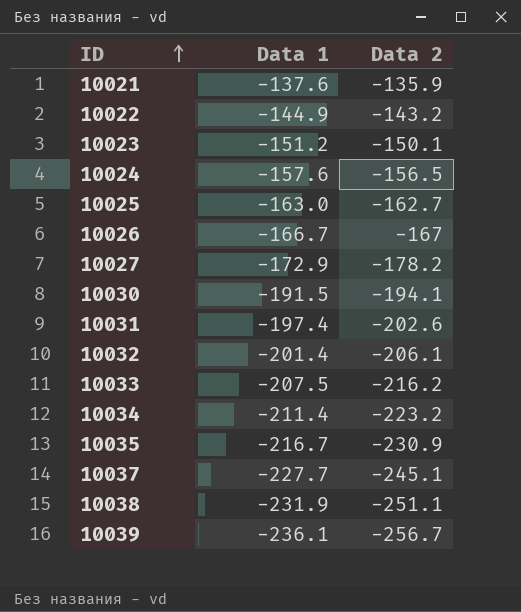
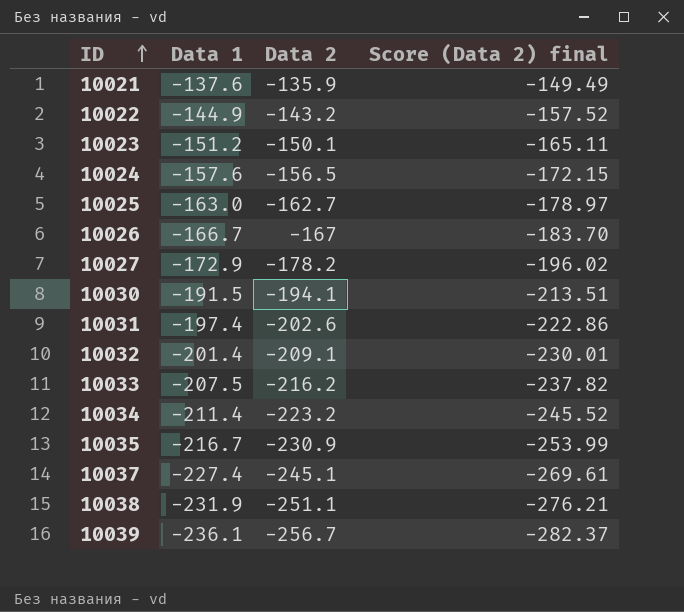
column Score (Data 2) final | formula: none -> [Data 2] * 1.1
10032 | Data 2: -206.1 -> -209.1
10037 | Data 1: -227.7 -> -227.4

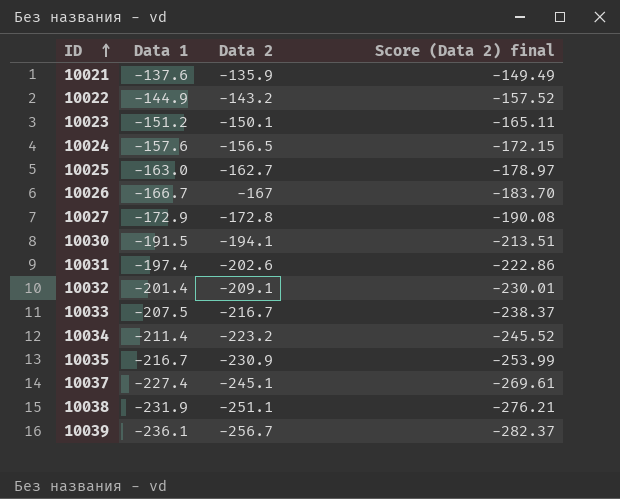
10027 | Data 2: -178.2 -> -172.8
10027 | Score (Data 2) final: -196.02 -> -190.08
10033 | Data 2: -216.2 -> -216.7
10033 | Score (Data 2) final: -237.82 -> -238.37

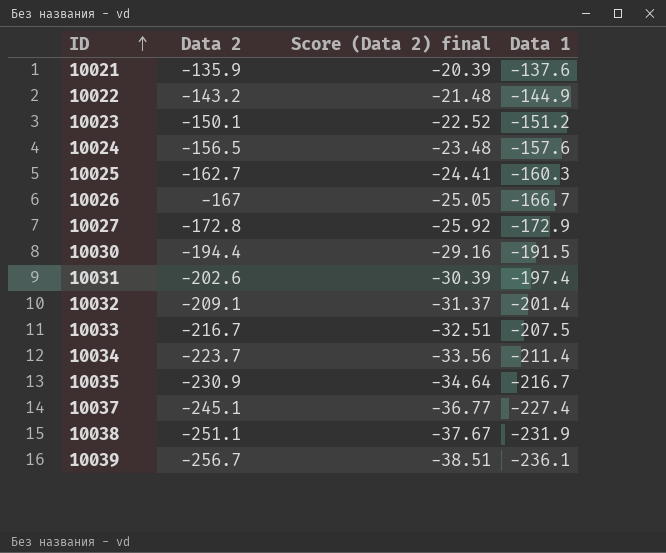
column Score (Data 2) final | formula: [Data 2] * 1.1 -> [Data 2] * 0.15
column Data 1 | position: 2 -> 4
10025 | Data 1: -163.0 -> -160.3
10030 | Data 2: -194.1 -> -194.4
10034 | Data 2: -223.2 -> -223.7

